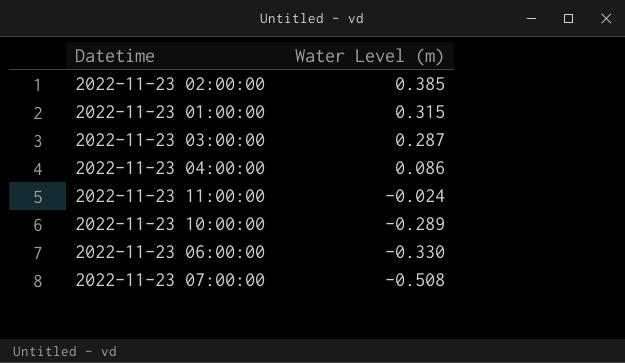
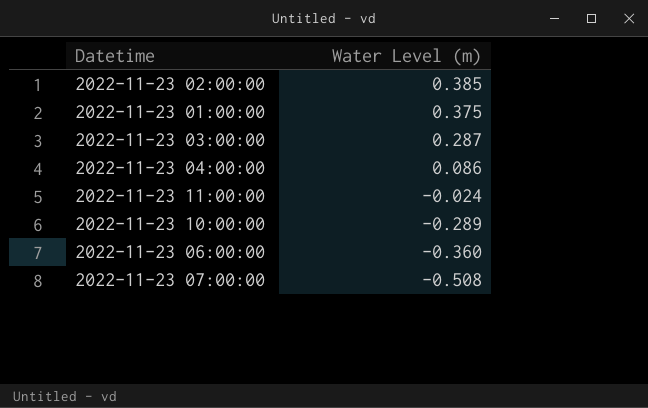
2022-11-23 01:00:00 | Water Level (m): 0.315 -> 0.375
2022-11-23 06:00:00 | Water Level (m): -0.330 -> -0.360

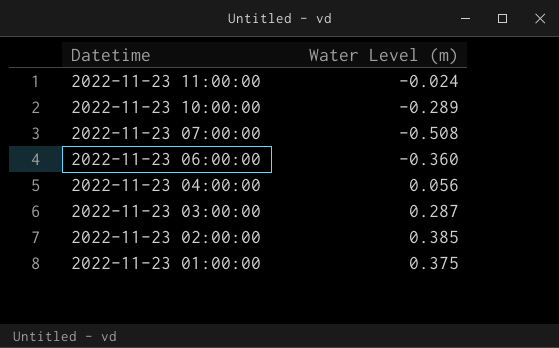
row order: Water Level (m) descending -> Datetime descending
2022-11-23 04:00:00 | Water Level (m): 0.086 -> 0.056

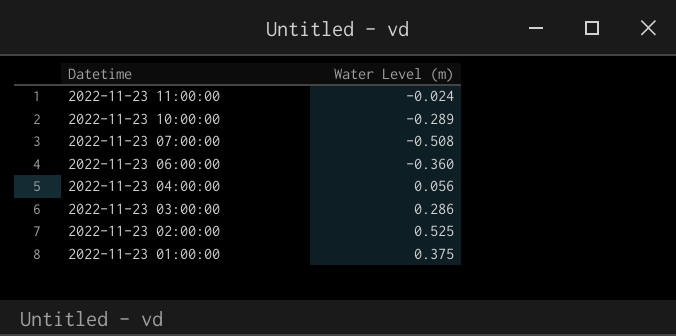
2022-11-23 03:00:00 | Water Level (m): 0.287 -> 0.286
2022-11-23 02:00:00 | Water Level (m): 0.385 -> 0.525

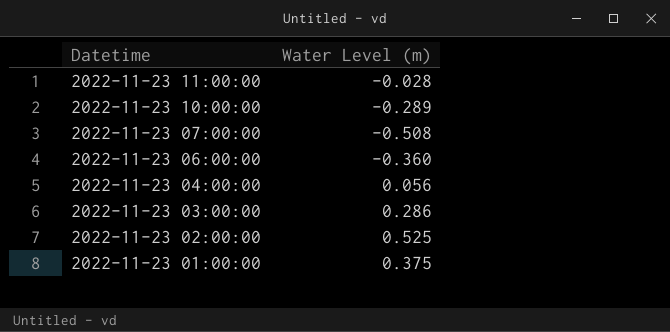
2022-11-23 11:00:00 | Water Level (m): -0.024 -> -0.028

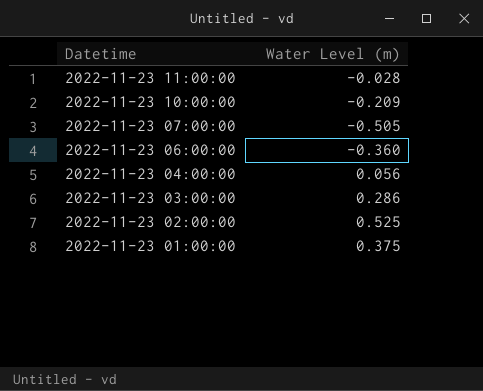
2022-11-23 10:00:00 | Water Level (m): -0.289 -> -0.209
2022-11-23 07:00:00 | Water Level (m): -0.508 -> -0.505

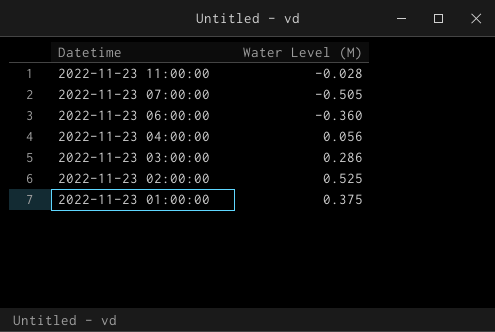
column name: Water Level (m) -> Water Level (M)
row 2022-11-23 10:00:00: -0.209 -> none

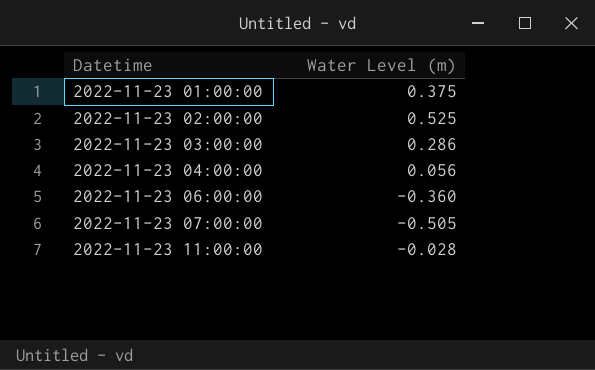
row order: Datetime descending -> Datetime ascending
column name: Water Level (M) -> Water Level (m)

